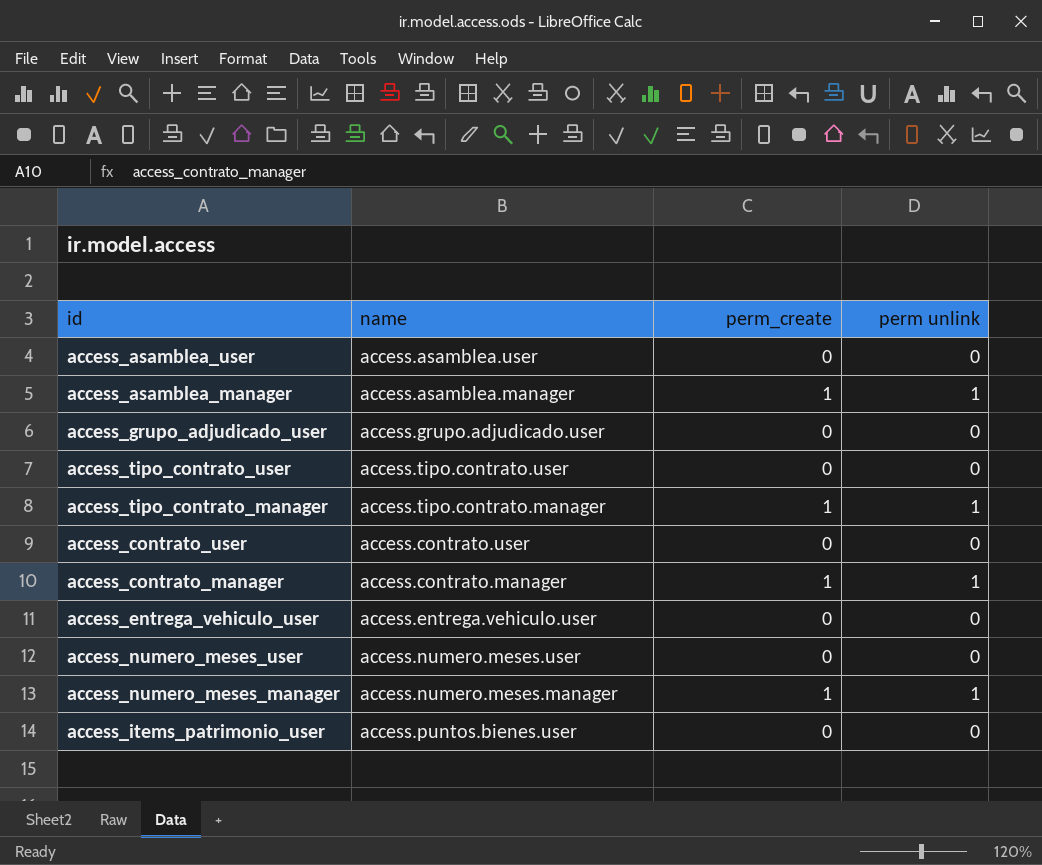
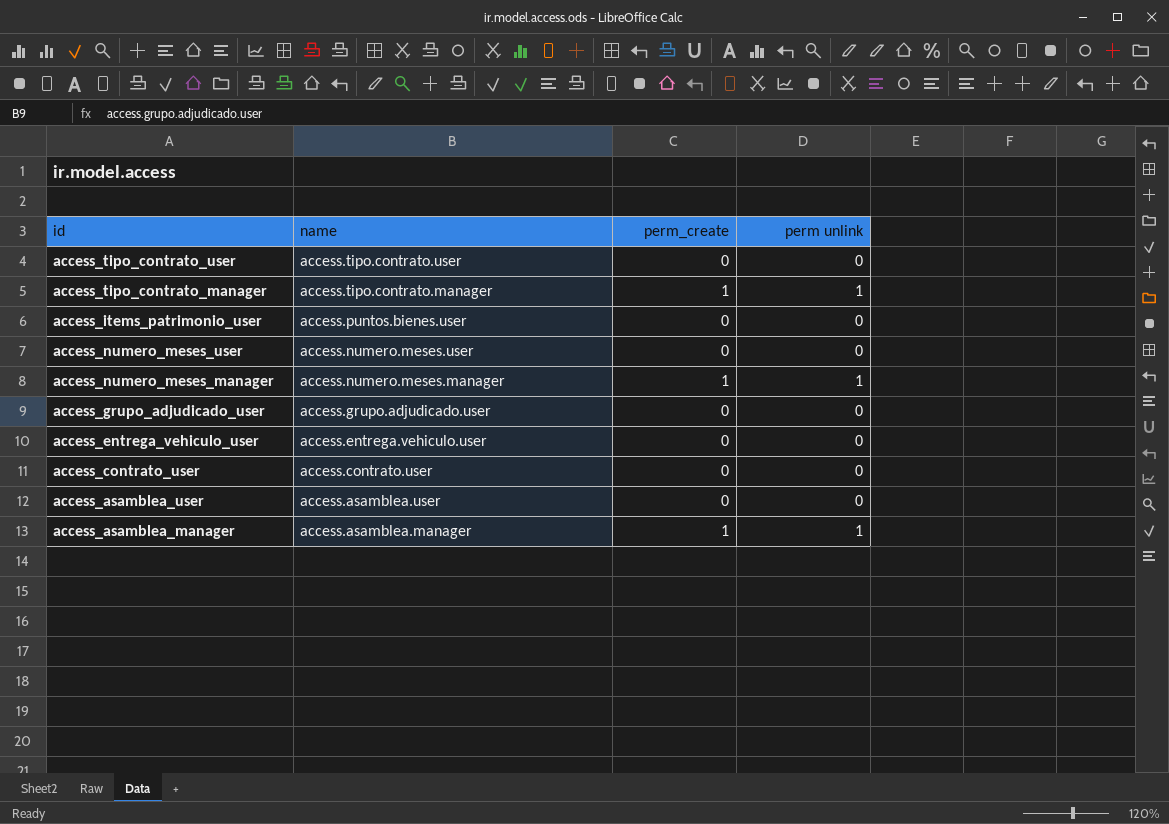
row order: none -> name descending
row access_contrato_manager: access.contrato.manager | 1 | 1 -> none

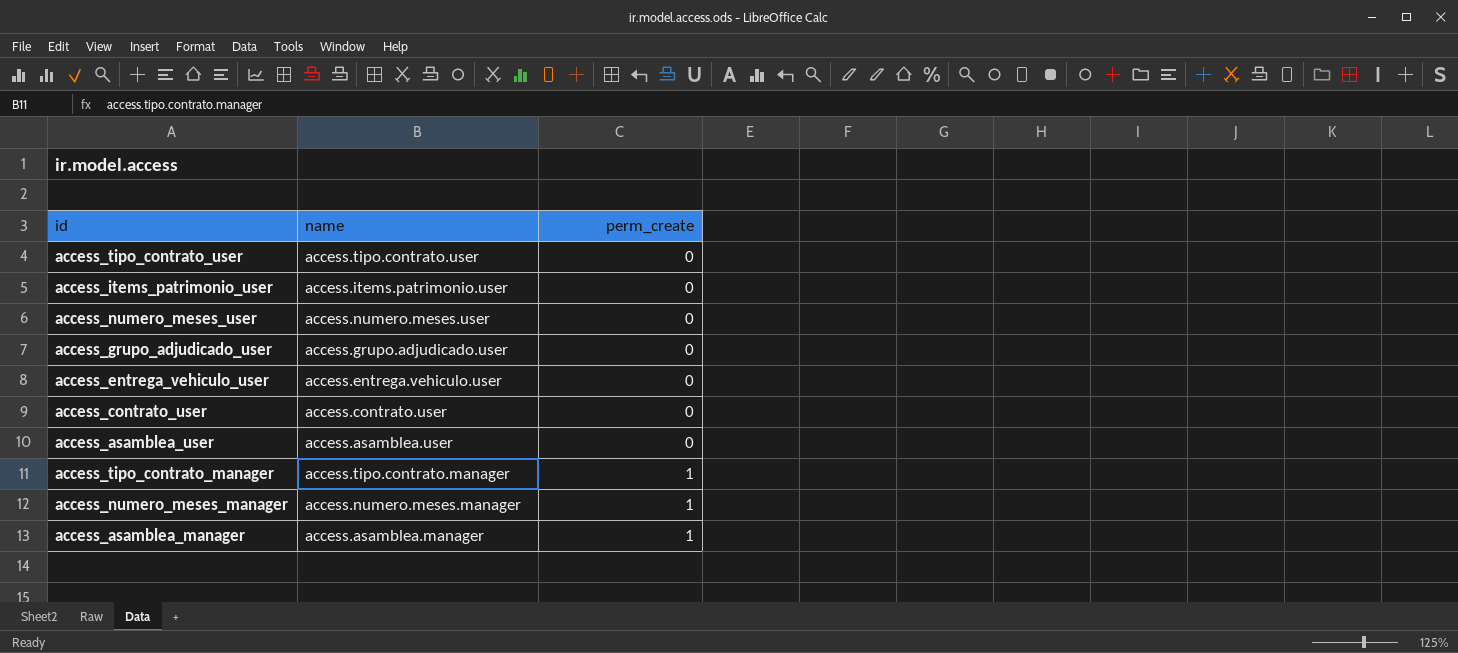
row order: name descending -> perm_create ascending
column perm unlink | position: 4 -> none
access_items_patrimonio_user | name: access.puntos.bienes.user -> access.items.patrimonio.user

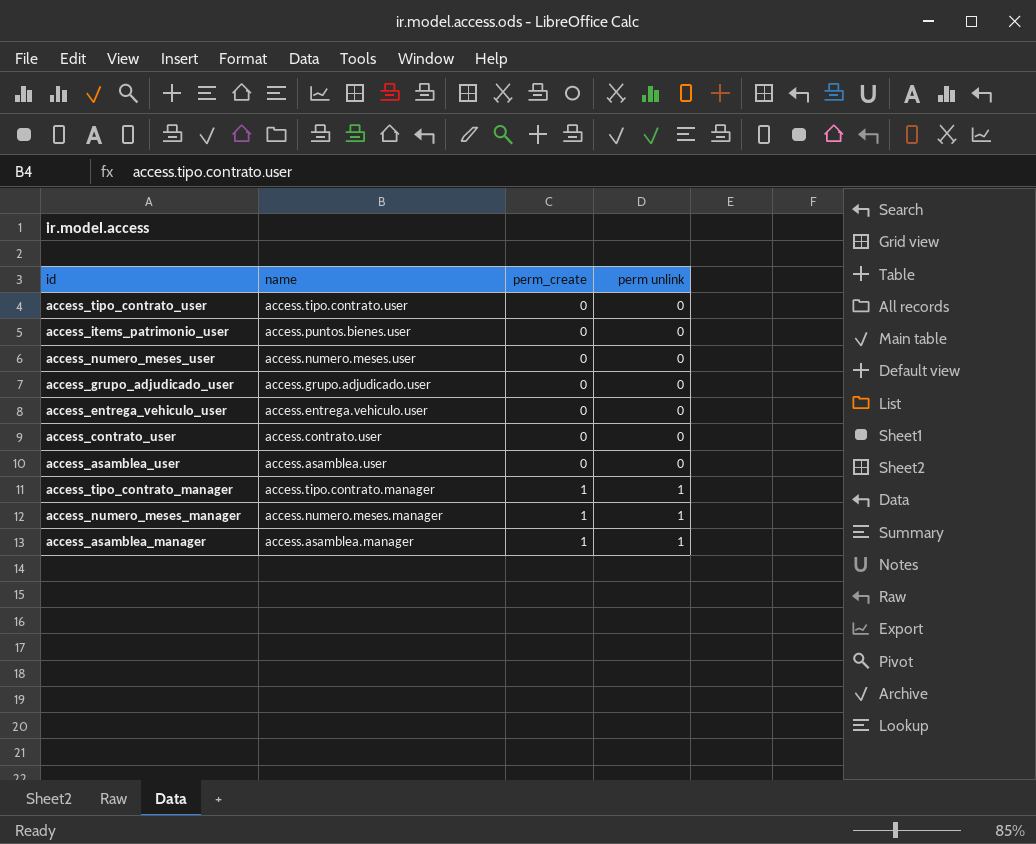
column perm unlink | position: none -> 4
access_items_patrimonio_user | name: access.items.patrimonio.user -> access.puntos.bienes.user

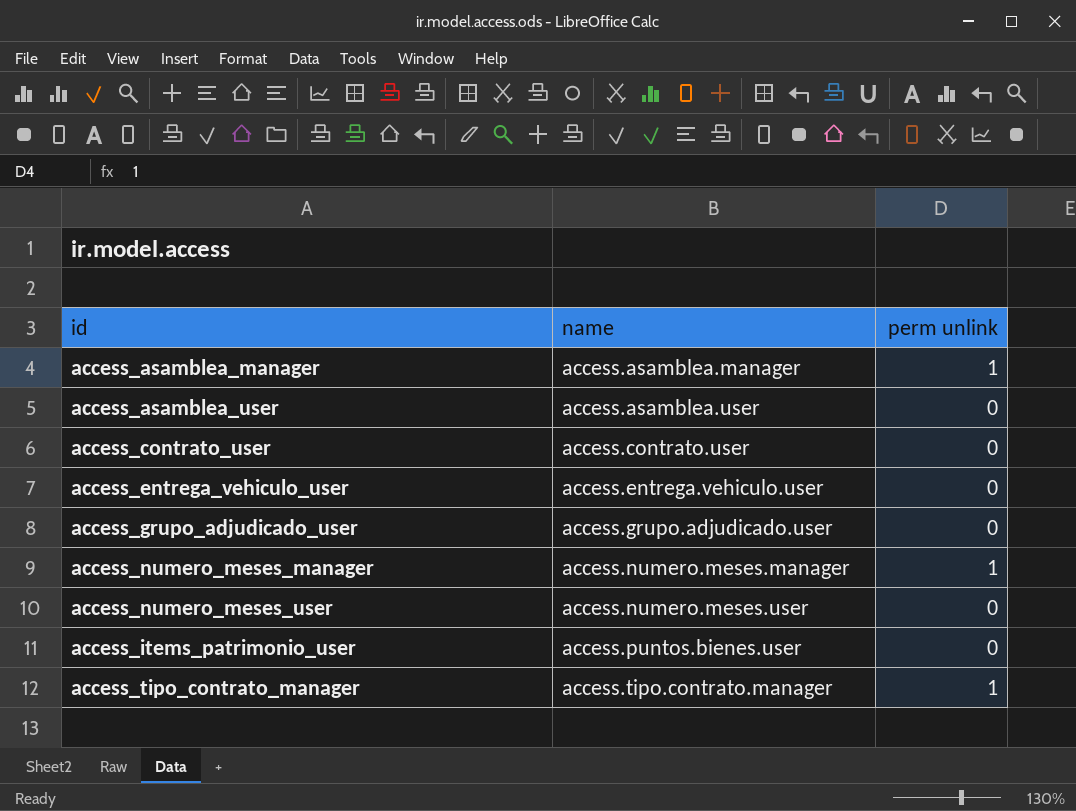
row order: perm_create ascending -> name ascending
column perm_create | position: 3 -> none
row access_tipo_contrato_user: access.tipo.contrato.user | 0 | 0 -> none

